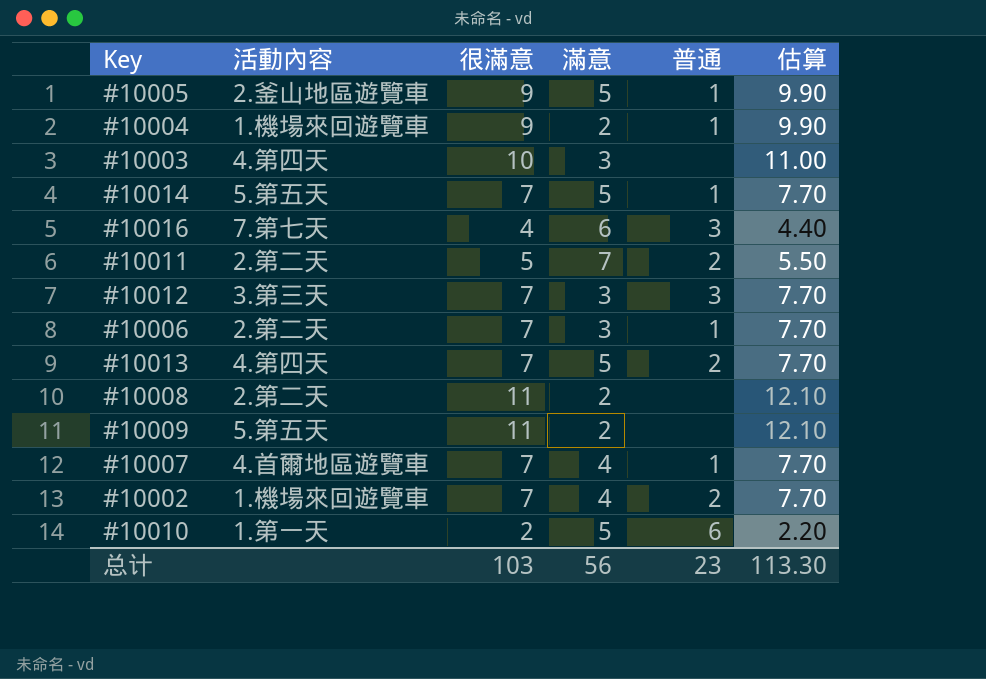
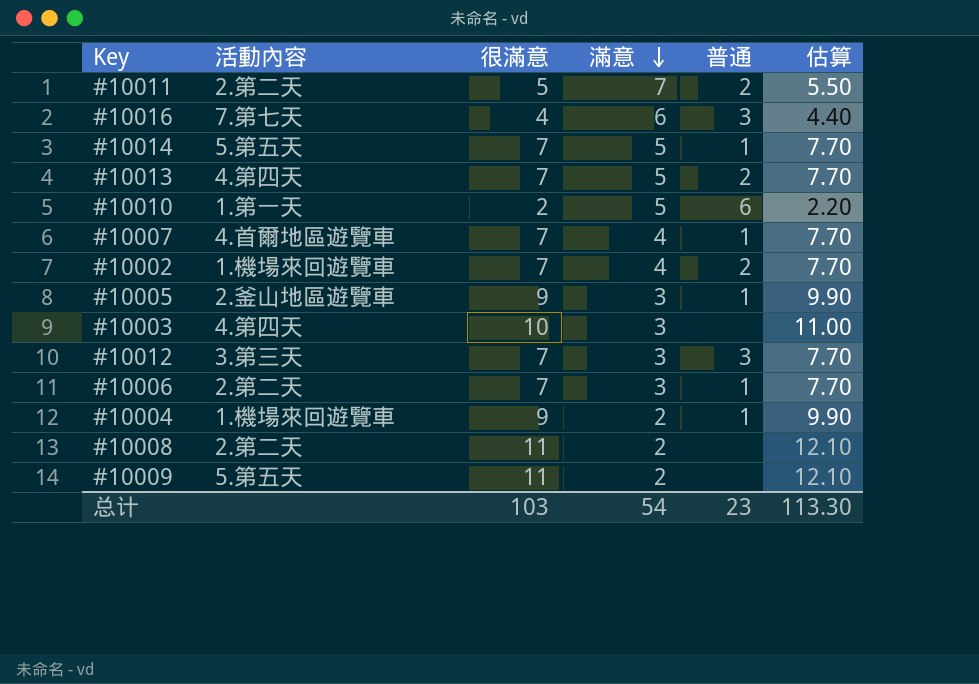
row order: none -> 滿意 descending
#10005 | 滿意: 5 -> 3
总计 | 滿意: 56 -> 54

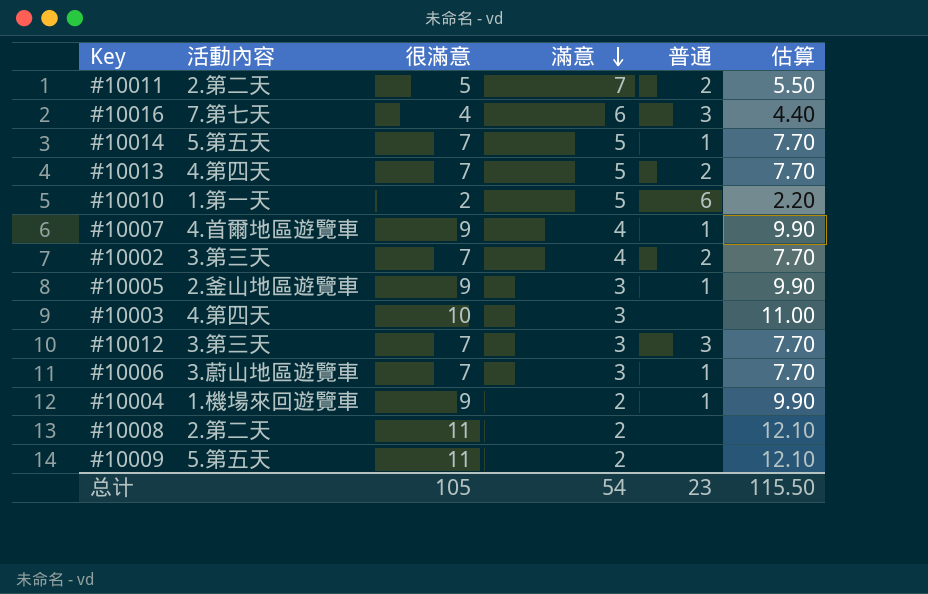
#10007 | 很滿意: 7 -> 9
#10007 | 估算: 7.70 -> 9.90
#10002 | 活動內容: 1.機場來回遊覽車 -> 3.第三天
#10006 | 活動內容: 2.第二天 -> 3.蔚山地區遊覽車
总计 | 很滿意: 103 -> 105
总计 | 估算: 113.30 -> 115.50

